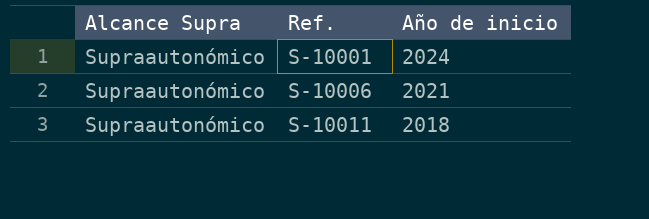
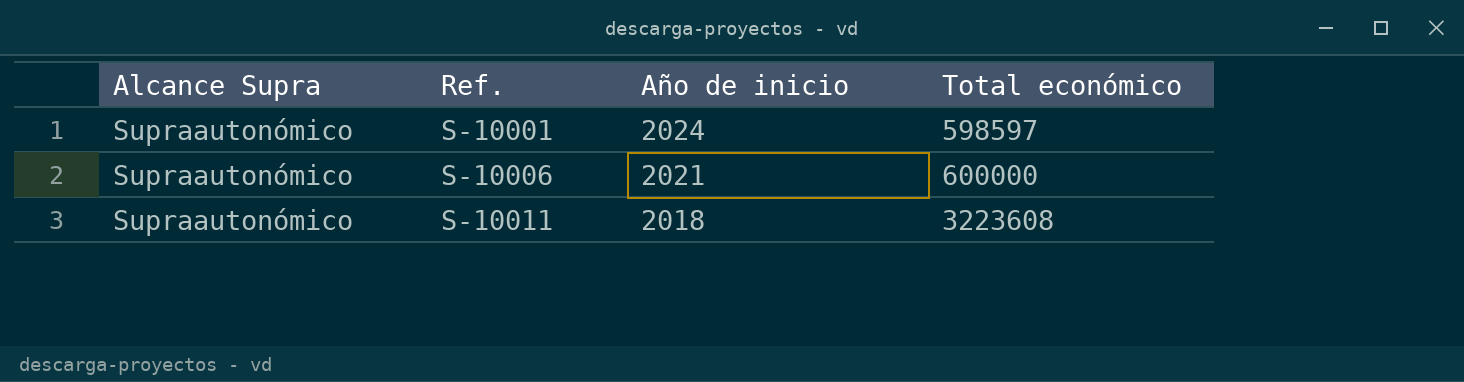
column Total económico | position: none -> 4

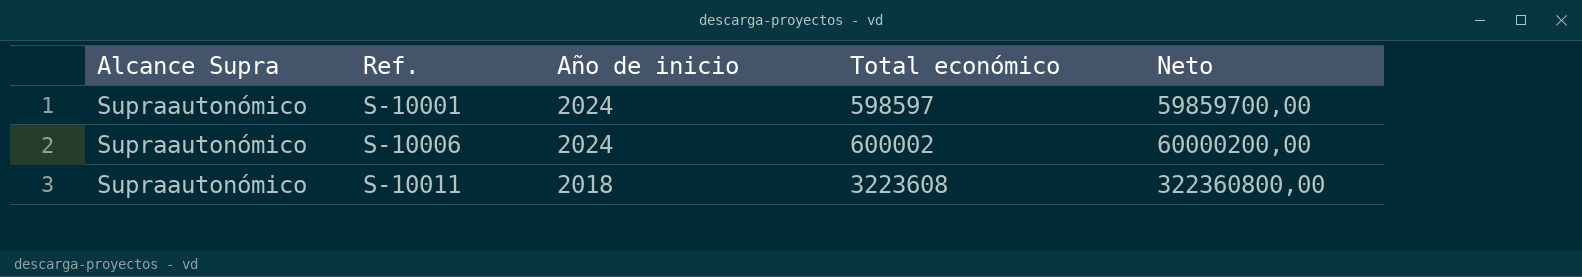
column Neto | formula: none -> [Total económico] * 100
S-10006 | Año de inicio: 2021 -> 2024
S-10006 | Total económico: 600000 -> 600002

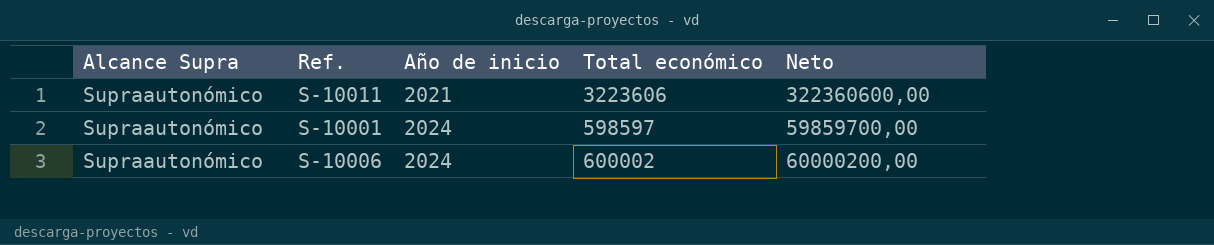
row order: Ref. ascending -> Año de inicio ascending
S-10011 | Año de inicio: 2018 -> 2021
S-10011 | Total económico: 3223608 -> 3223606
S-10011 | Neto: 322360800,00 -> 322360600,00

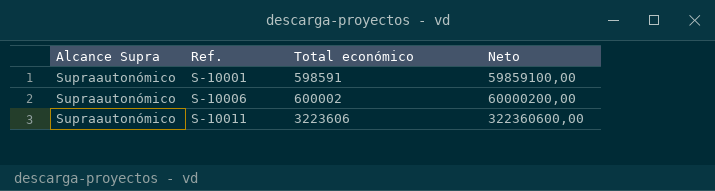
row order: Año de inicio ascending -> Ref. ascending
column Año de inicio | position: 3 -> none
S-10001 | Total económico: 598597 -> 598591
S-10001 | Neto: 59859700,00 -> 59859100,00

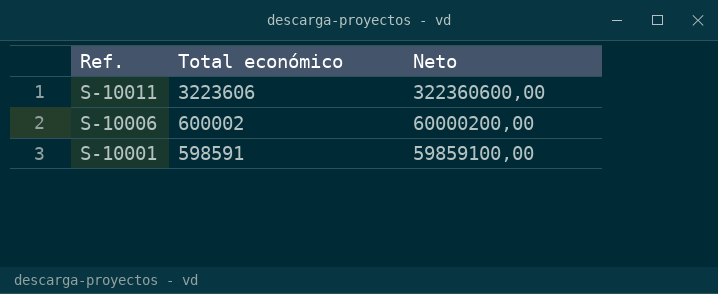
row order: Ref. ascending -> Ref. descending
column Alcance Supra | position: 1 -> none

